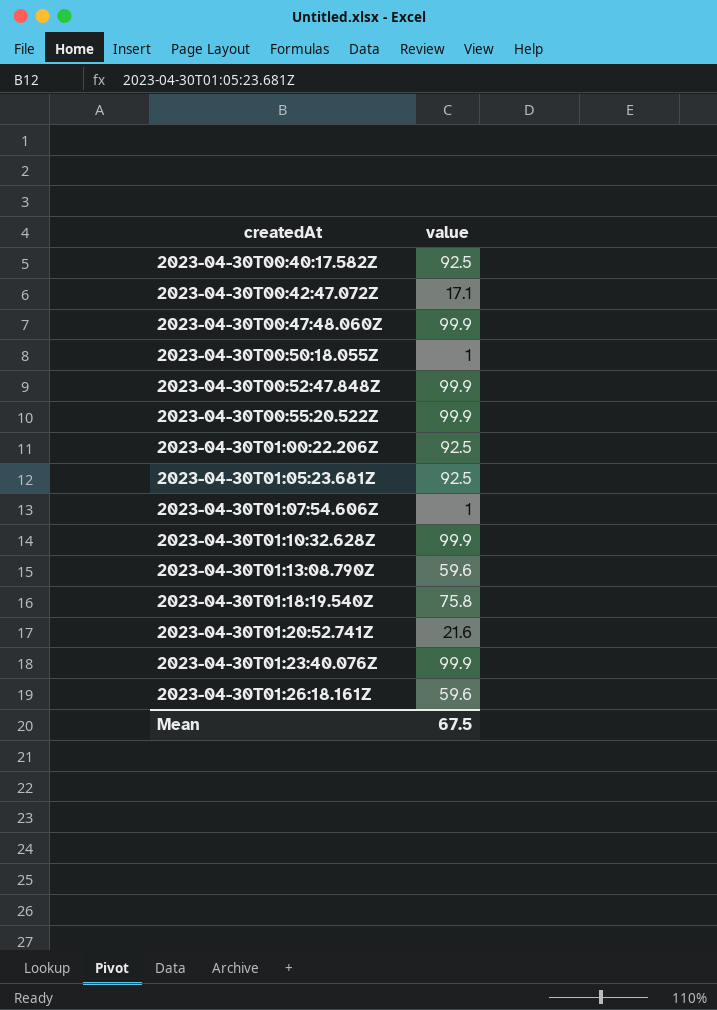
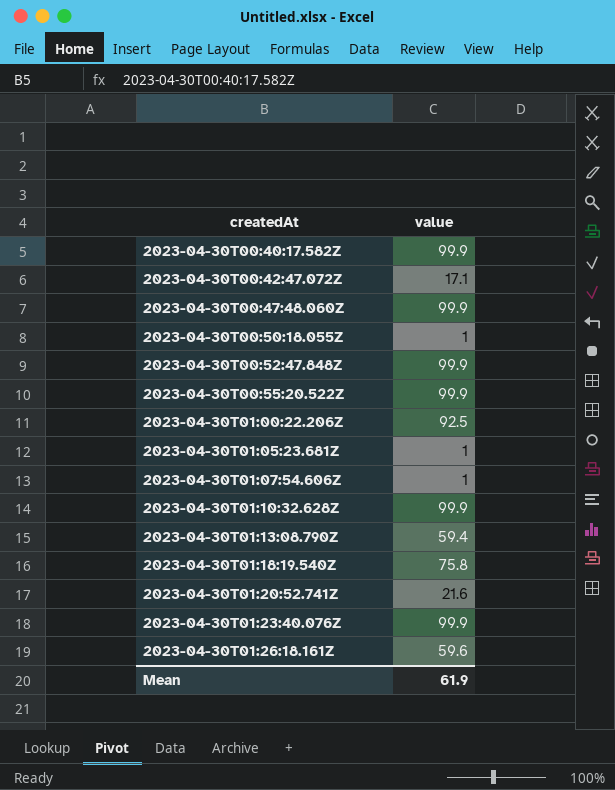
2023-04-30T00:40:17.582Z | value: 92.5 -> 99.9
2023-04-30T01:05:23.681Z | value: 92.5 -> 1
2023-04-30T01:13:08.790Z | value: 59.6 -> 59.4
Mean | value: 67.5 -> 61.9

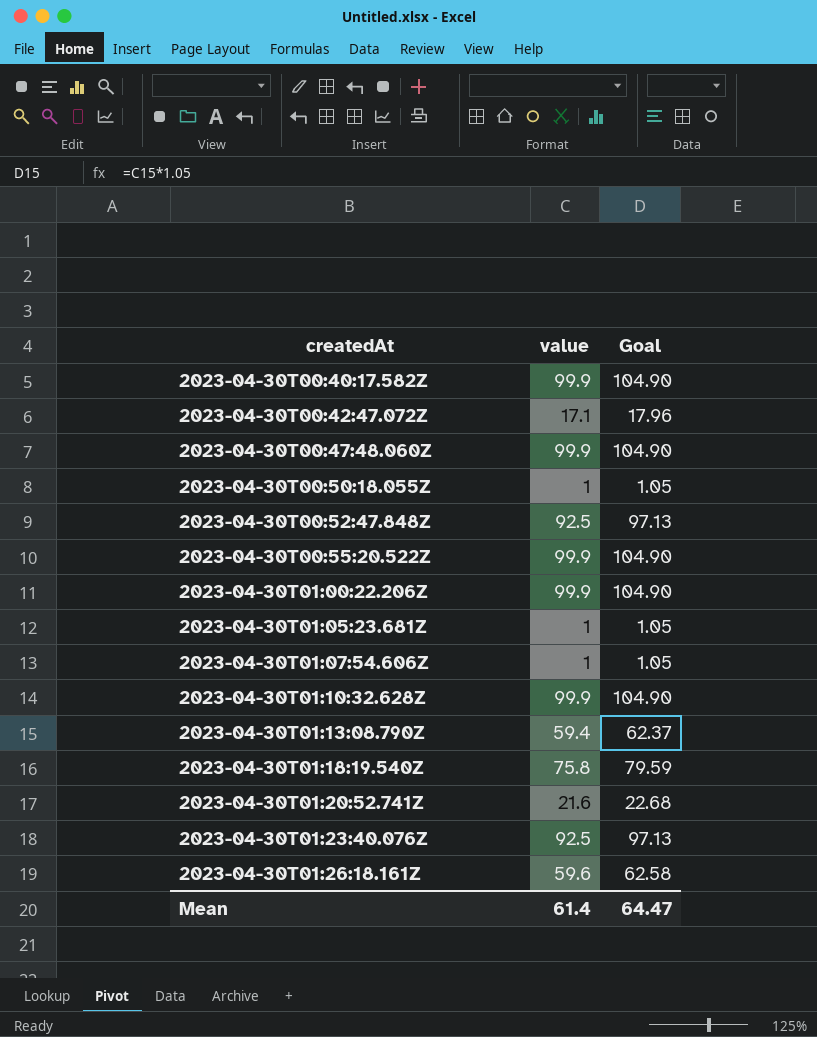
column Goal | formula: none -> [value] * 1.05
2023-04-30T00:52:47.848Z | value: 99.9 -> 92.5
2023-04-30T01:00:22.206Z | value: 92.5 -> 99.9
2023-04-30T01:23:40.076Z | value: 99.9 -> 92.5
Mean | value: 61.9 -> 61.4

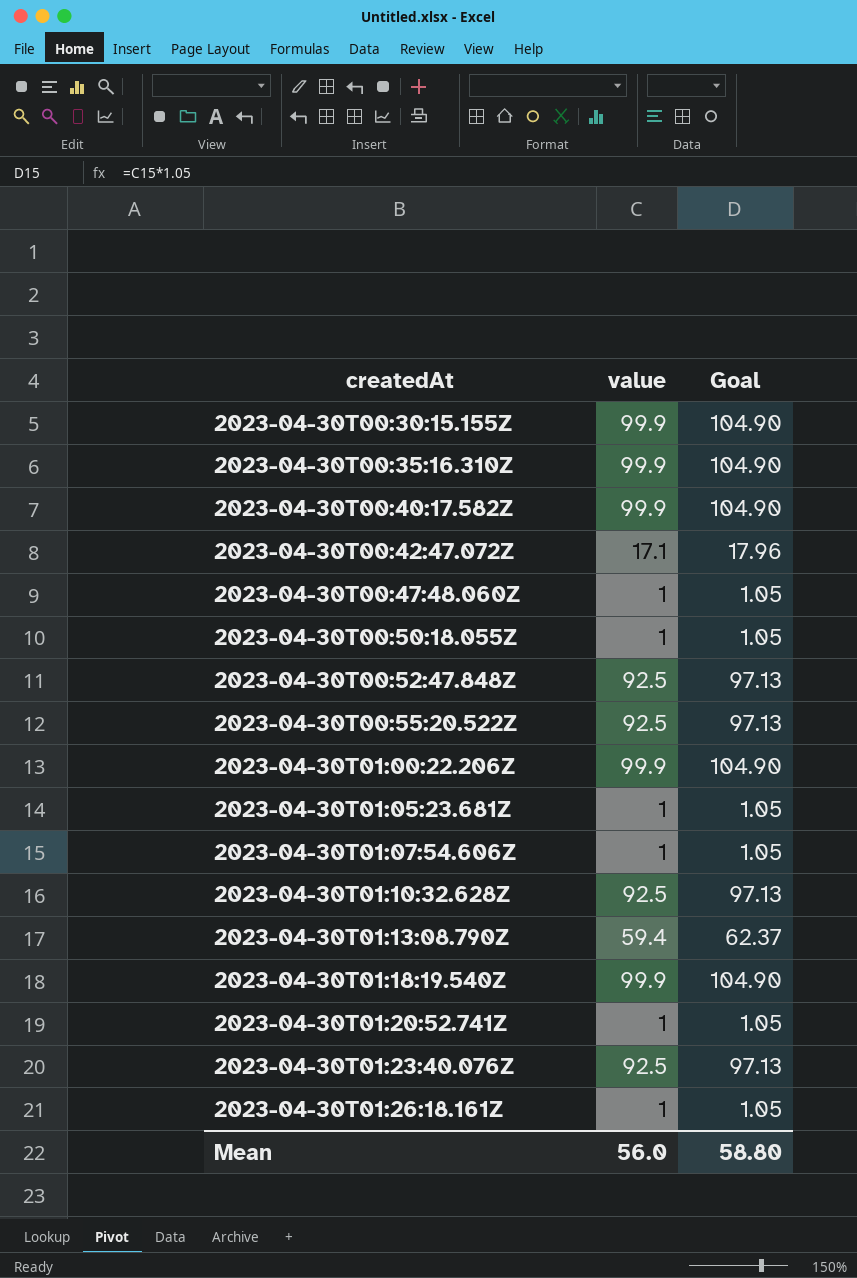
row 2023-04-30T00:30:15.155Z: none -> 99.9 | 104.90
row 2023-04-30T00:35:16.310Z: none -> 99.9 | 104.90
2023-04-30T00:47:48.060Z | value: 99.9 -> 1
2023-04-30T00:47:48.060Z | Goal: 104.90 -> 1.05
2023-04-30T00:55:20.522Z | value: 99.9 -> 92.5
2023-04-30T00:55:20.522Z | Goal: 104.90 -> 97.13
2023-04-30T01:10:32.628Z | value: 99.9 -> 92.5
2023-04-30T01:10:32.628Z | Goal: 104.90 -> 97.13
2023-04-30T01:18:19.540Z | value: 75.8 -> 99.9
2023-04-30T01:18:19.540Z | Goal: 79.59 -> 104.90
2023-04-30T01:20:52.741Z | value: 21.6 -> 1
2023-04-30T01:20:52.741Z | Goal: 22.68 -> 1.05
2023-04-30T01:26:18.161Z | value: 59.6 -> 1
2023-04-30T01:26:18.161Z | Goal: 62.58 -> 1.05
Mean | value: 61.4 -> 56.0
Mean | Goal: 64.47 -> 58.80

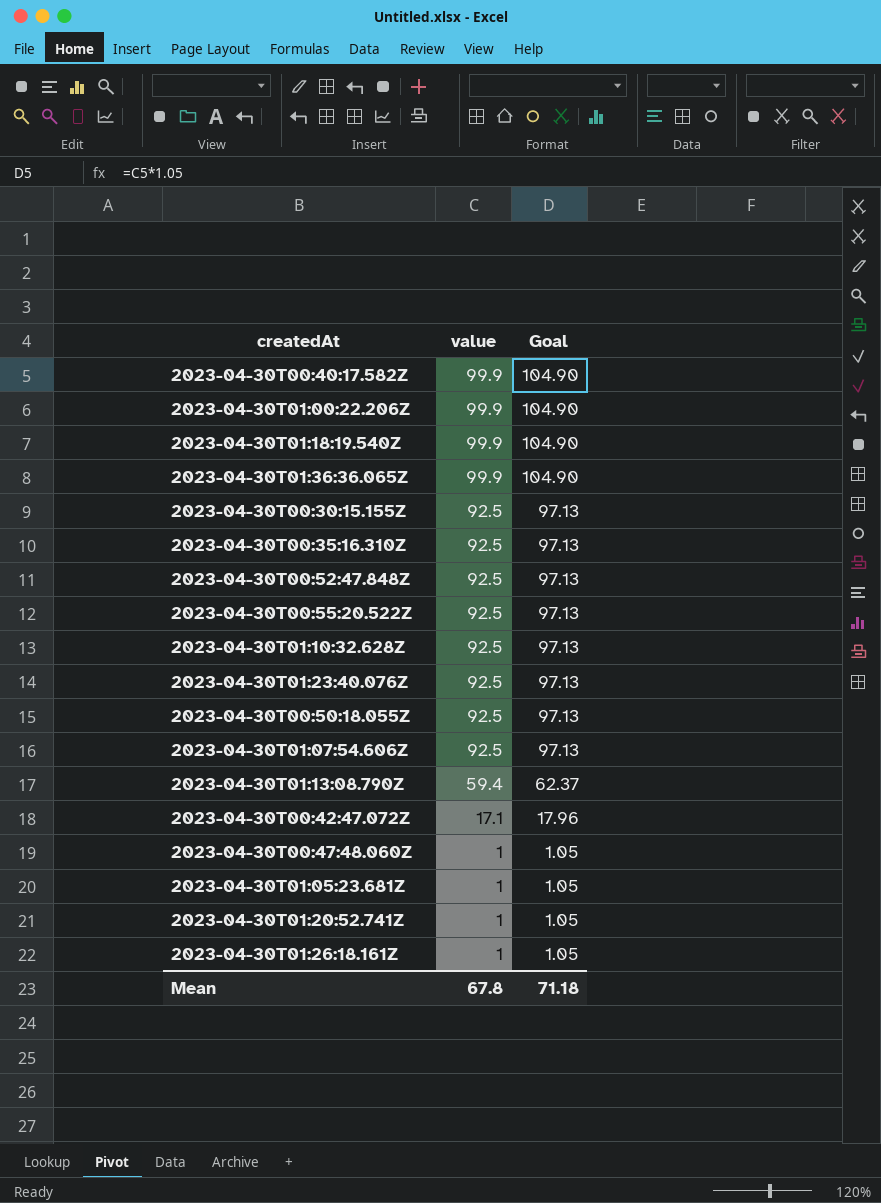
row order: createdAt ascending -> value descending
row 2023-04-30T01:36:36.065Z: none -> 99.9 | 104.90
2023-04-30T00:30:15.155Z | value: 99.9 -> 92.5
2023-04-30T00:30:15.155Z | Goal: 104.90 -> 97.13
2023-04-30T00:35:16.310Z | value: 99.9 -> 92.5
2023-04-30T00:35:16.310Z | Goal: 104.90 -> 97.13
2023-04-30T00:50:18.055Z | value: 1 -> 92.5
2023-04-30T00:50:18.055Z | Goal: 1.05 -> 97.13
2023-04-30T01:07:54.606Z | value: 1 -> 92.5
2023-04-30T01:07:54.606Z | Goal: 1.05 -> 97.13
Mean | value: 56.0 -> 67.8
Mean | Goal: 58.80 -> 71.18

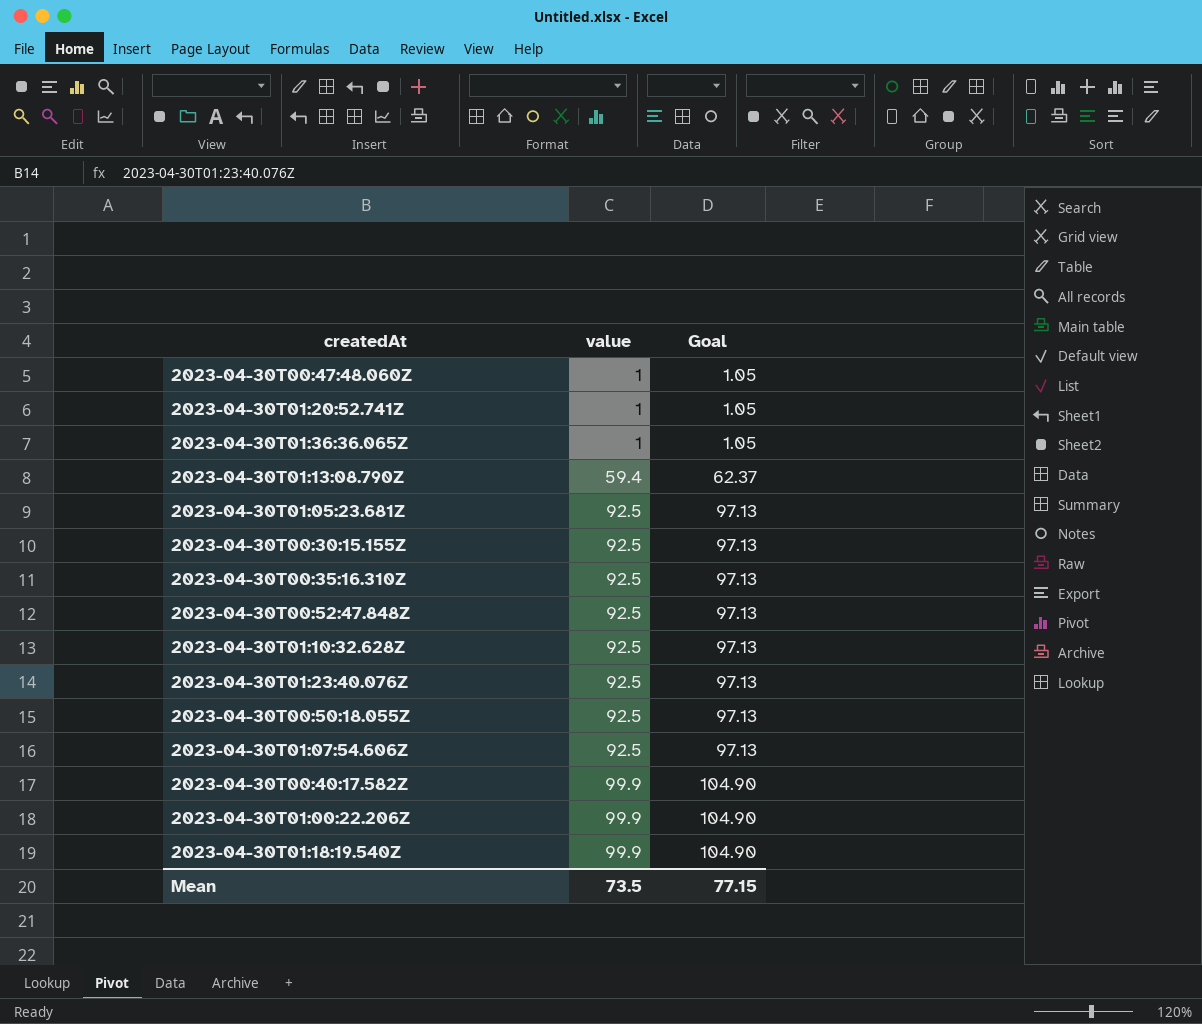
row order: value descending -> value ascending
row 2023-04-30T00:55:20.522Z: 92.5 | 97.13 -> none
row 2023-04-30T00:42:47.072Z: 17.1 | 17.96 -> none
row 2023-04-30T01:26:18.161Z: 1 | 1.05 -> none
2023-04-30T01:36:36.065Z | value: 99.9 -> 1
2023-04-30T01:36:36.065Z | Goal: 104.90 -> 1.05
2023-04-30T01:05:23.681Z | value: 1 -> 92.5
2023-04-30T01:05:23.681Z | Goal: 1.05 -> 97.13
Mean | value: 67.8 -> 73.5
Mean | Goal: 71.18 -> 77.15

